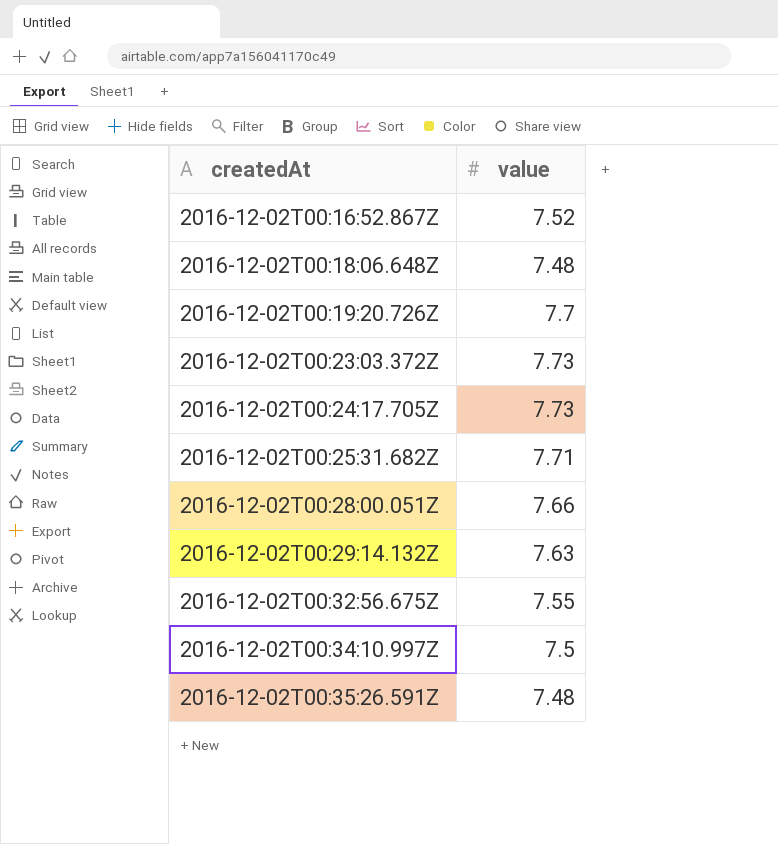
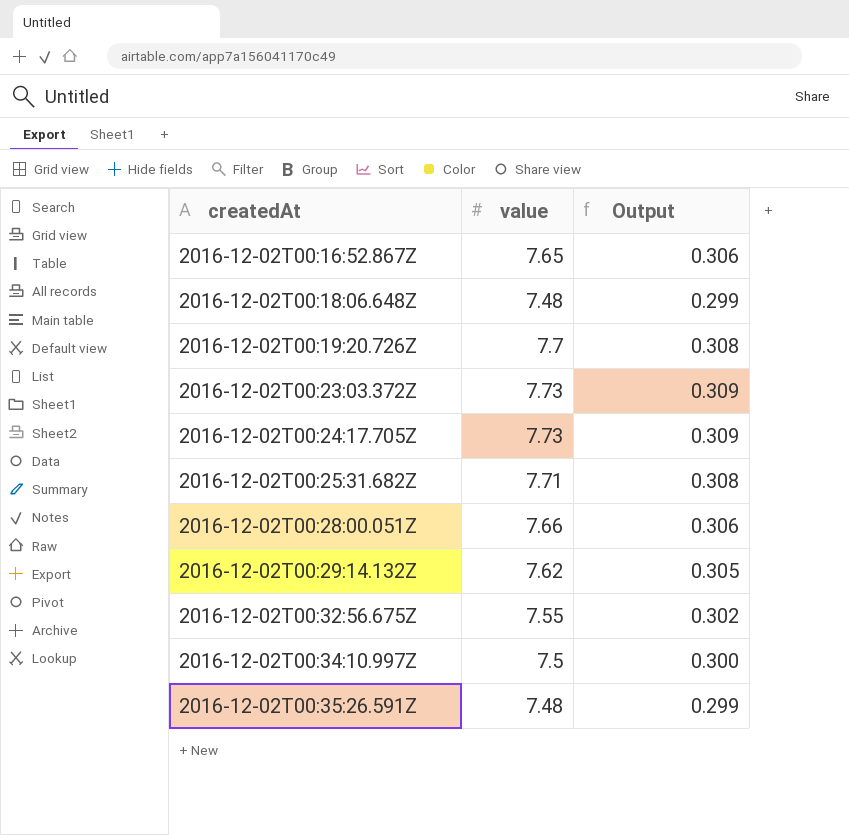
column Output | formula: none -> [value] * 0.04
2016-12-02T00:16:52.867Z | value: 7.52 -> 7.65
2016-12-02T00:29:14.132Z | value: 7.63 -> 7.62

